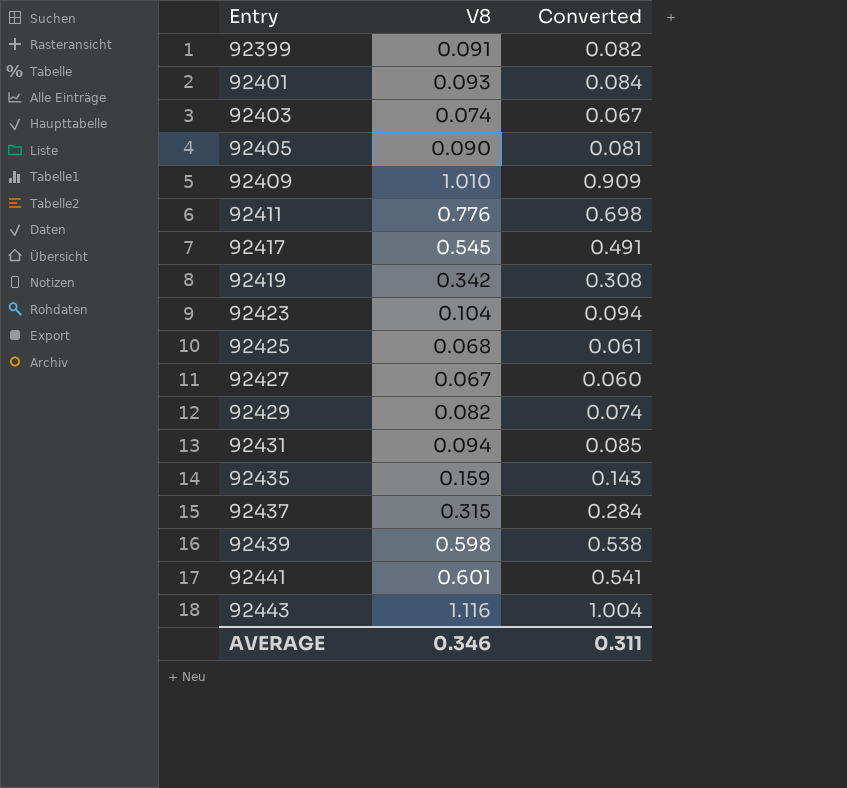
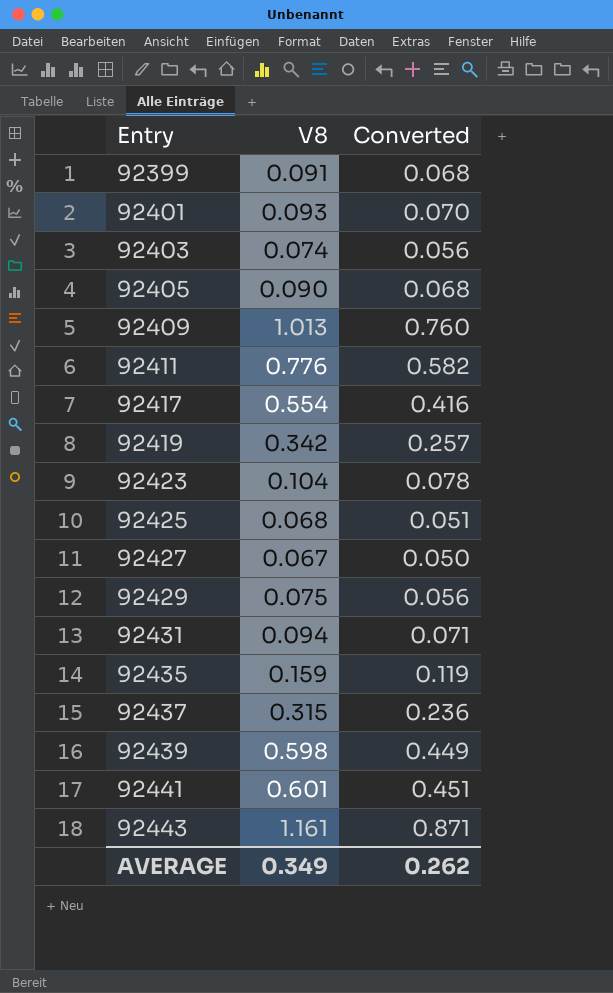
column Converted | formula: [V8] * 0.9 -> [V8] * 0.75
92409 | V8: 1.010 -> 1.013
92417 | V8: 0.545 -> 0.554
92429 | V8: 0.082 -> 0.075
92443 | V8: 1.116 -> 1.161
AVERAGE | V8: 0.346 -> 0.349
AVERAGE | Converted: 0.311 -> 0.262

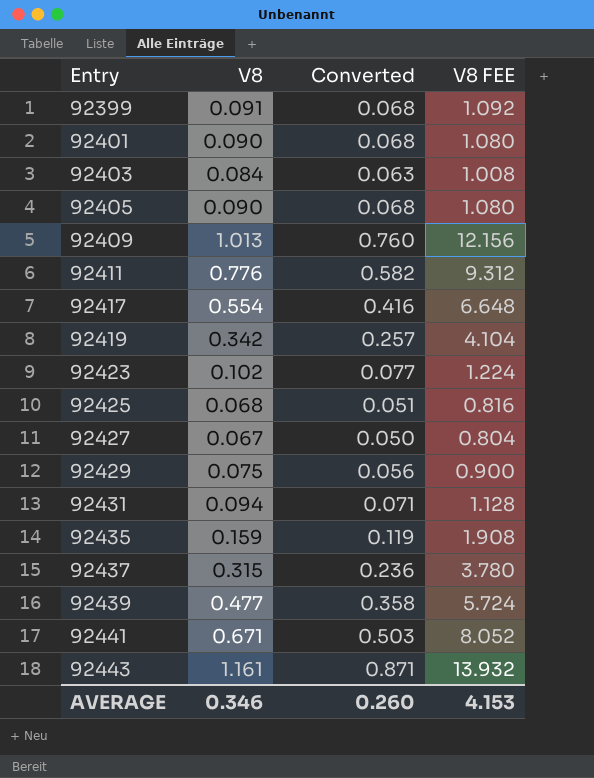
column V8 FEE | formula: none -> [V8] * 12
92401 | V8: 0.093 -> 0.090
92401 | Converted: 0.070 -> 0.068
92403 | V8: 0.074 -> 0.084
92403 | Converted: 0.056 -> 0.063
92423 | V8: 0.104 -> 0.102
92423 | Converted: 0.078 -> 0.077
92439 | V8: 0.598 -> 0.477
92439 | Converted: 0.449 -> 0.358
92441 | V8: 0.601 -> 0.671
92441 | Converted: 0.451 -> 0.503
AVERAGE | V8: 0.349 -> 0.346
AVERAGE | Converted: 0.262 -> 0.260

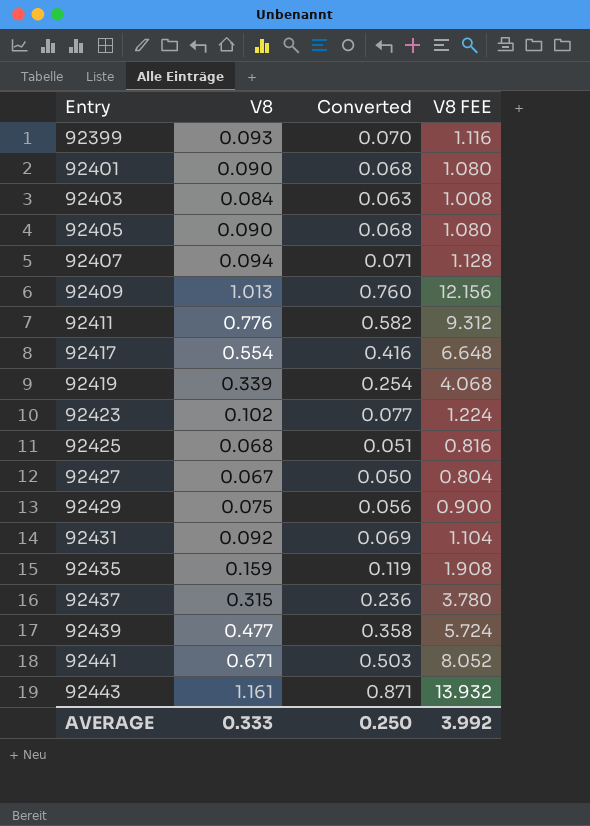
92399 | V8: 0.091 -> 0.093
92399 | Converted: 0.068 -> 0.070
92399 | V8 FEE: 1.092 -> 1.116
row 92407: none -> 0.094 | 0.071 | 1.128
92419 | V8: 0.342 -> 0.339
92419 | Converted: 0.257 -> 0.254
92419 | V8 FEE: 4.104 -> 4.068
92431 | V8: 0.094 -> 0.092
92431 | Converted: 0.071 -> 0.069
92431 | V8 FEE: 1.128 -> 1.104
AVERAGE | V8: 0.346 -> 0.333
AVERAGE | Converted: 0.260 -> 0.250
AVERAGE | V8 FEE: 4.153 -> 3.992

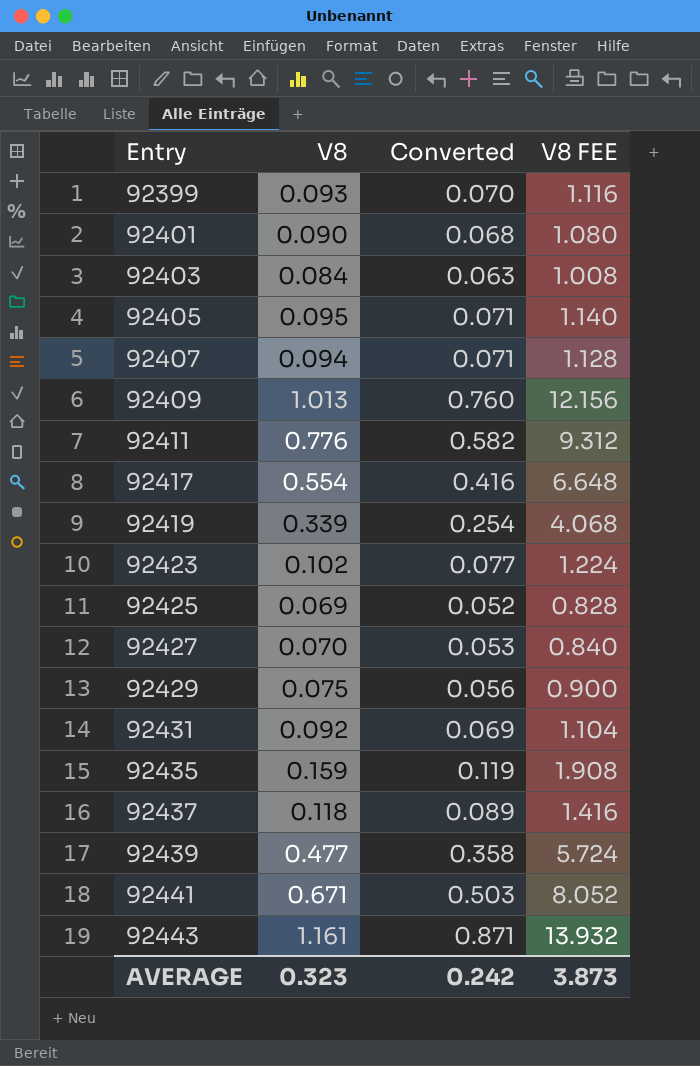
92405 | V8: 0.090 -> 0.095
92405 | Converted: 0.068 -> 0.071
92405 | V8 FEE: 1.080 -> 1.140
92425 | V8: 0.068 -> 0.069
92425 | Converted: 0.051 -> 0.052
92425 | V8 FEE: 0.816 -> 0.828
92427 | V8: 0.067 -> 0.070
92427 | Converted: 0.050 -> 0.053
92427 | V8 FEE: 0.804 -> 0.840
92437 | V8: 0.315 -> 0.118
92437 | Converted: 0.236 -> 0.089
92437 | V8 FEE: 3.780 -> 1.416
AVERAGE | V8: 0.333 -> 0.323
AVERAGE | Converted: 0.250 -> 0.242
AVERAGE | V8 FEE: 3.992 -> 3.873

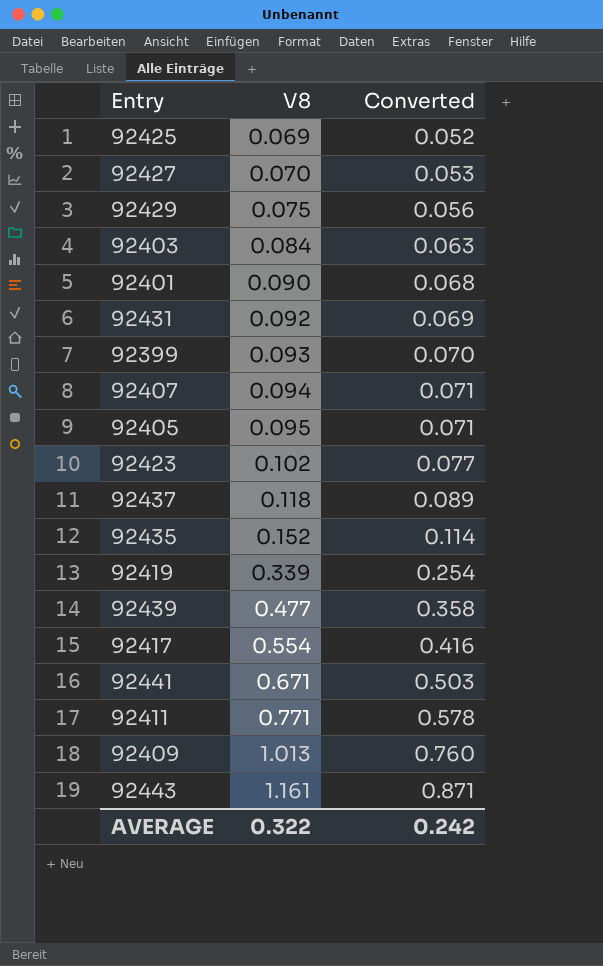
row order: Entry ascending -> V8 ascending
column V8 FEE | formula: [V8] * 12 -> none
92435 | V8: 0.159 -> 0.152
92435 | Converted: 0.119 -> 0.114
92411 | V8: 0.776 -> 0.771
92411 | Converted: 0.582 -> 0.578
AVERAGE | V8: 0.323 -> 0.322

